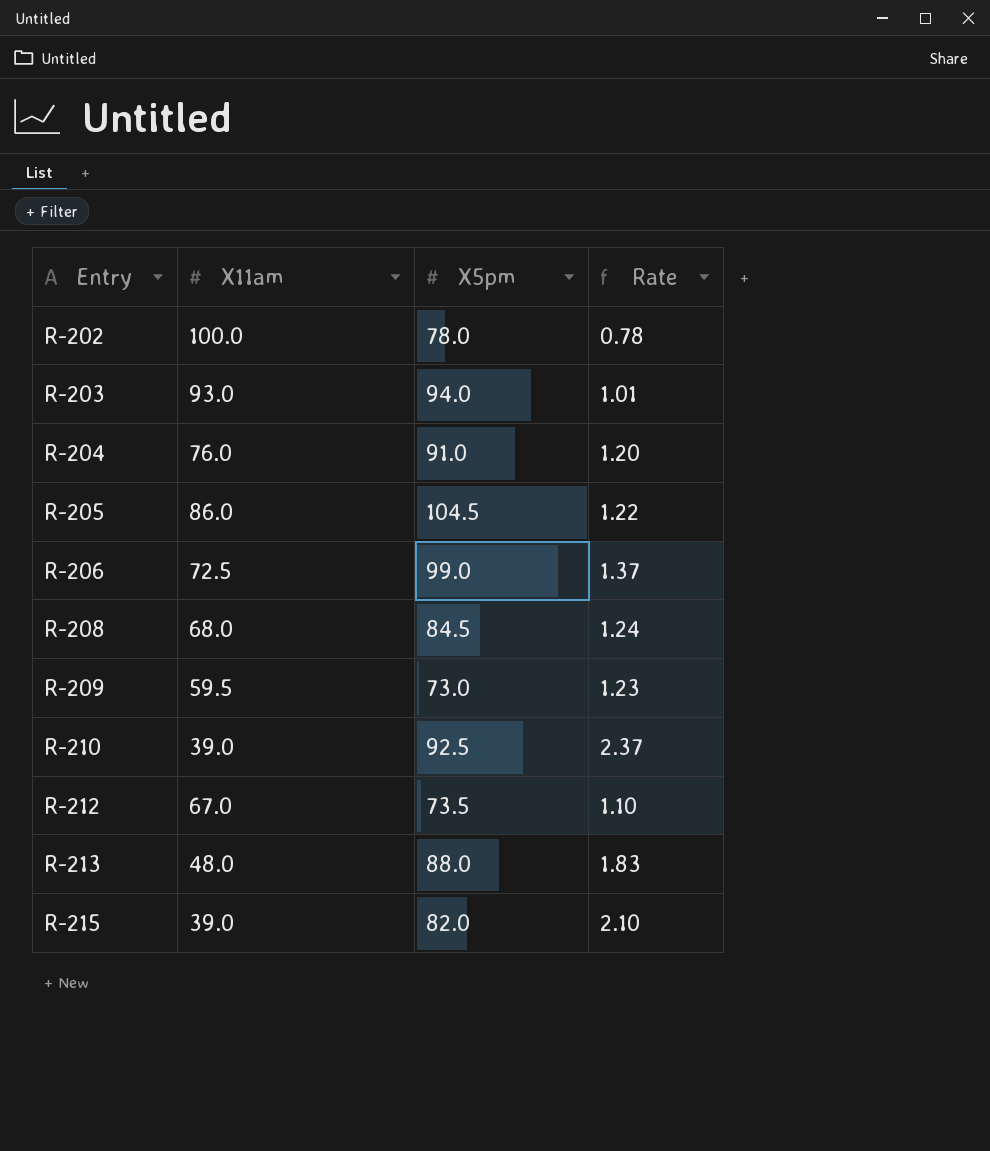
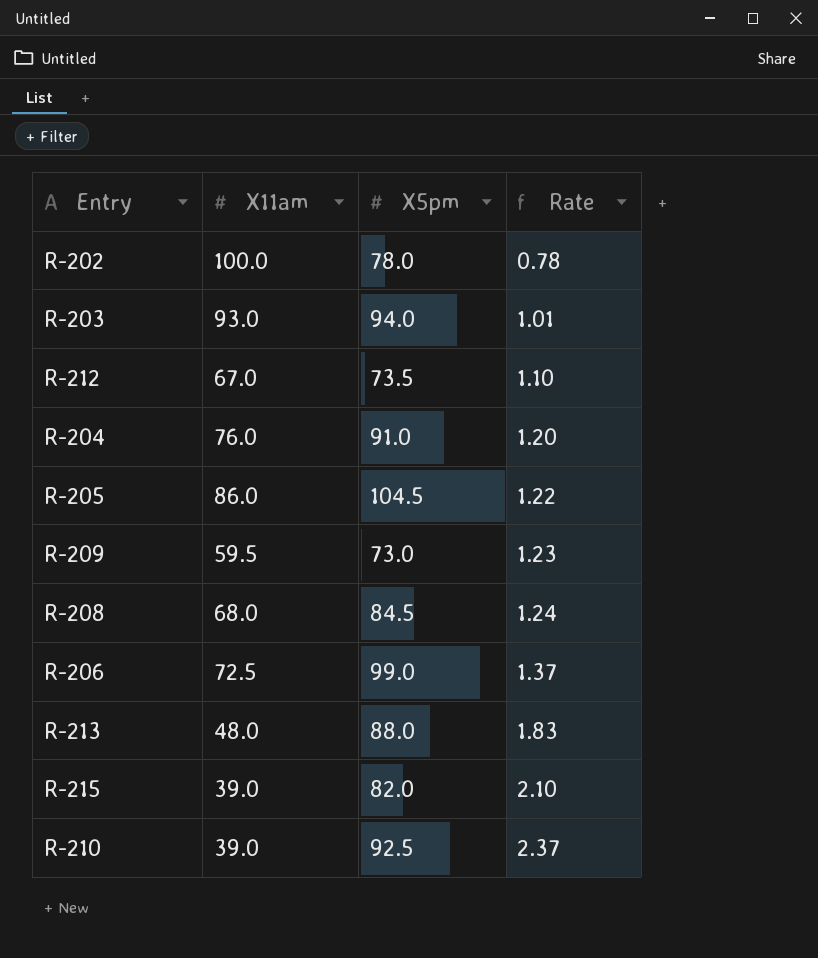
row order: Entry ascending -> Rate ascending

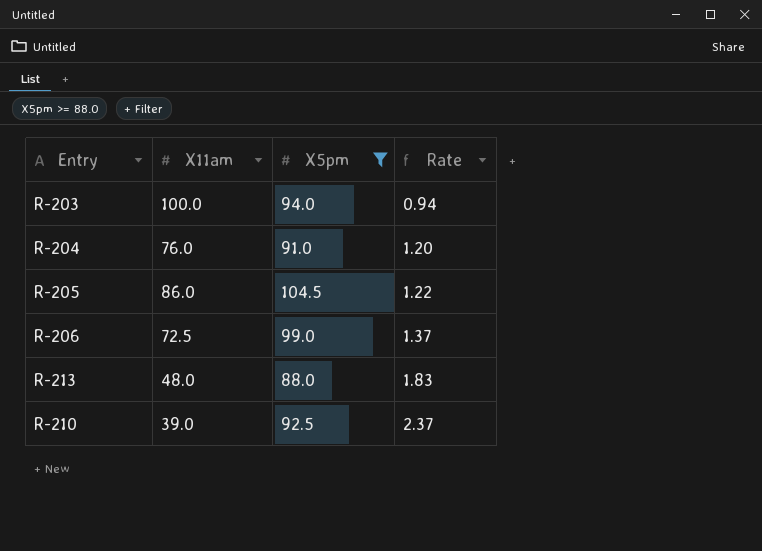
filter: none -> X5pm >= 88.0
R-203 | X11am: 93.0 -> 100.0
R-203 | Rate: 1.01 -> 0.94

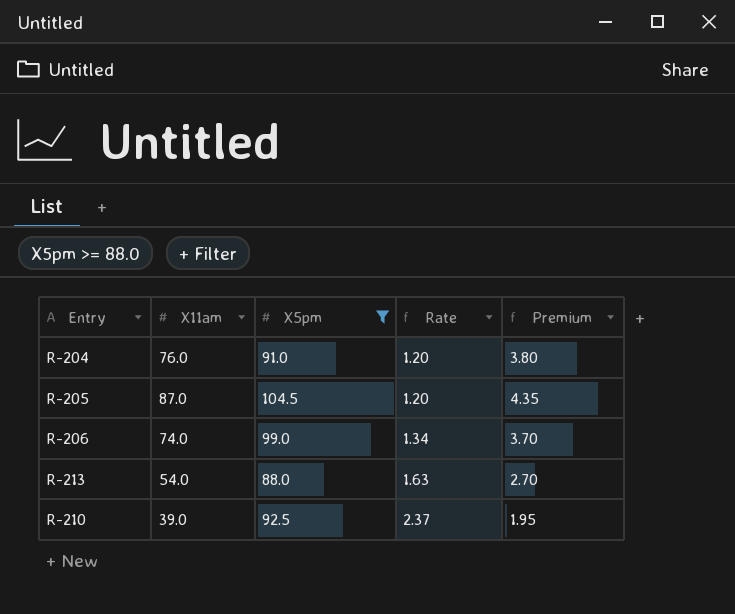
column Premium | formula: none -> [X11am] * 0.05
row R-203: 100.0 | 94.0 | 0.94 -> none
R-205 | X11am: 86.0 -> 87.0
R-205 | Rate: 1.22 -> 1.20
R-206 | X11am: 72.5 -> 74.0
R-206 | Rate: 1.37 -> 1.34
R-213 | X11am: 48.0 -> 54.0
R-213 | Rate: 1.83 -> 1.63

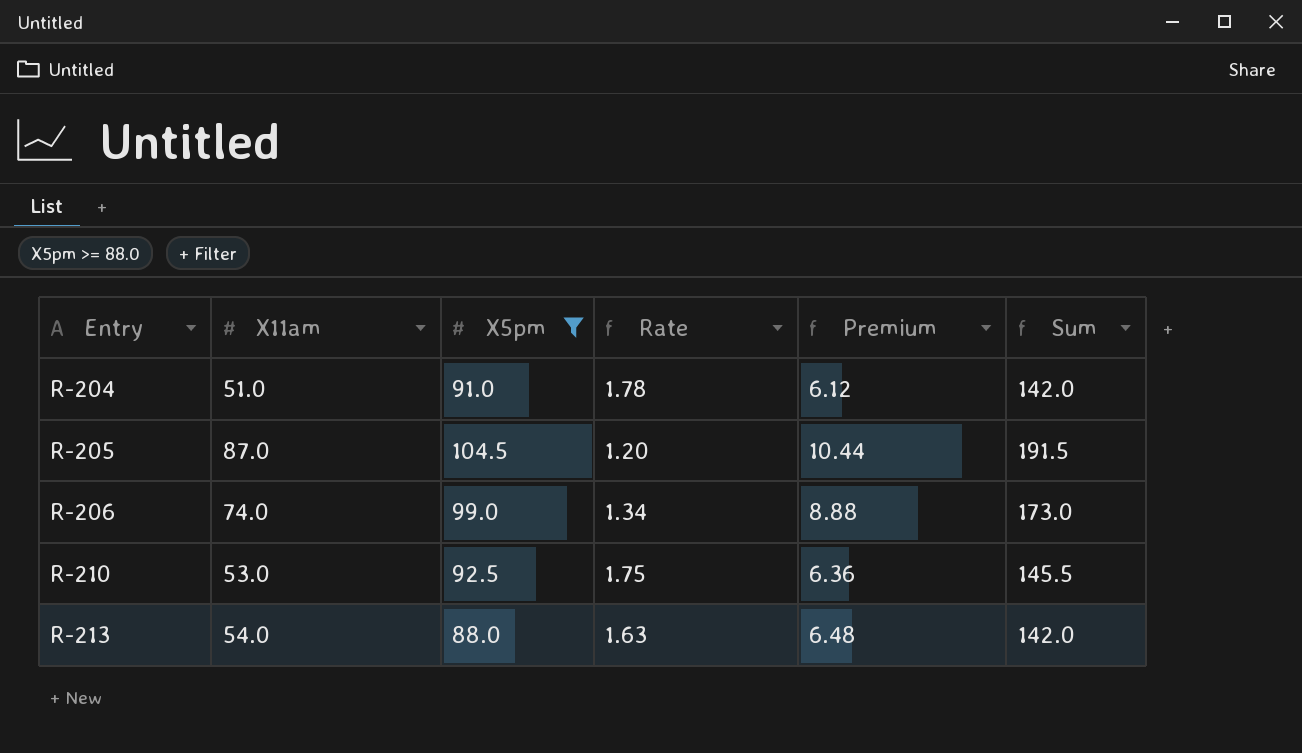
row order: Rate ascending -> Entry ascending
column Premium | formula: [X11am] * 0.05 -> [X11am] * 0.12
column Sum | formula: none -> [X11am] + [X5pm]
R-204 | X11am: 76.0 -> 51.0
R-204 | Rate: 1.20 -> 1.78
R-210 | X11am: 39.0 -> 53.0
R-210 | Rate: 2.37 -> 1.75

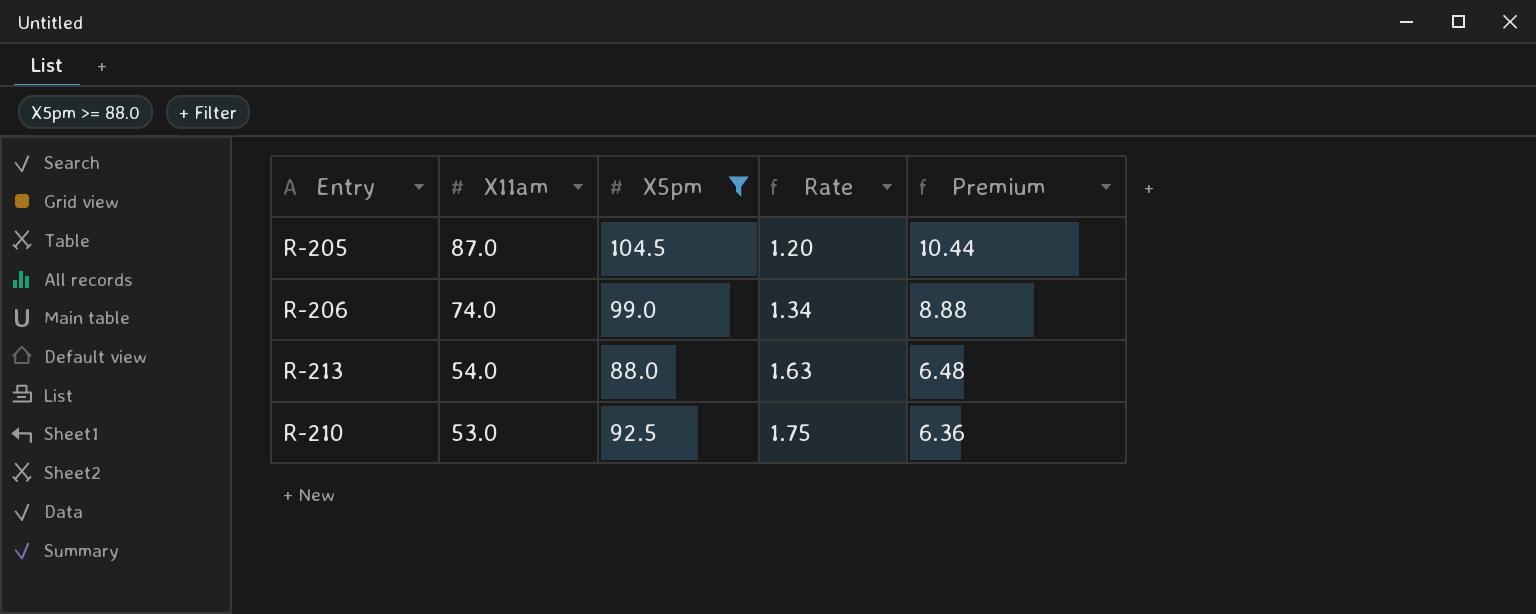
row order: Entry ascending -> X11am descending
column Sum | formula: [X11am] + [X5pm] -> none
row R-204: 51.0 | 91.0 | 1.78 | 6.12 | 142.0 -> none

